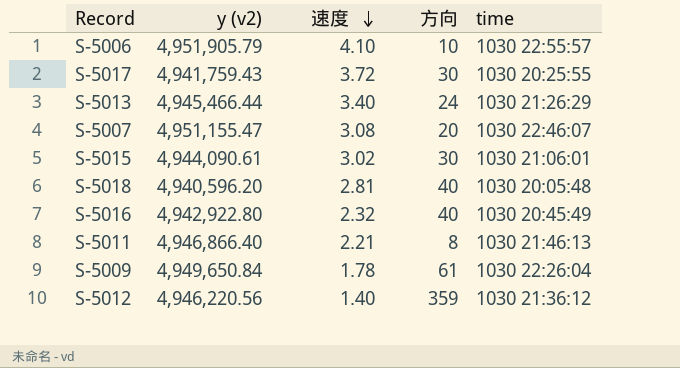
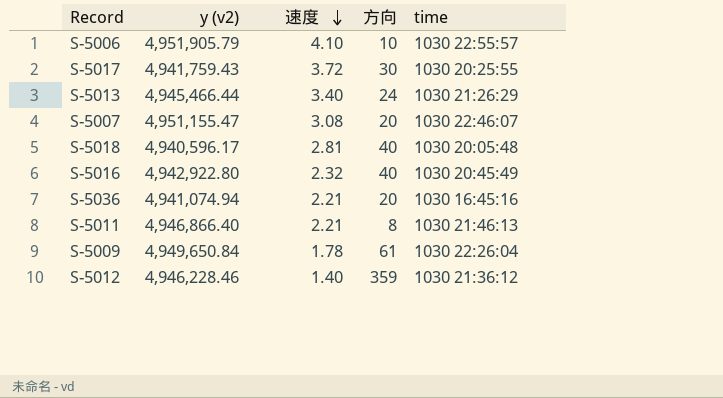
row S-5015: 4,944,090.61 | 3.02 | 30 | 1030 21:06:01 -> none
S-5018 | y (v2): 4,940,596.20 -> 4,940,596.17
row S-5036: none -> 4,941,074.94 | 2.21 | 20 | 1030 16:45:16
S-5012 | y (v2): 4,946,220.56 -> 4,946,228.46

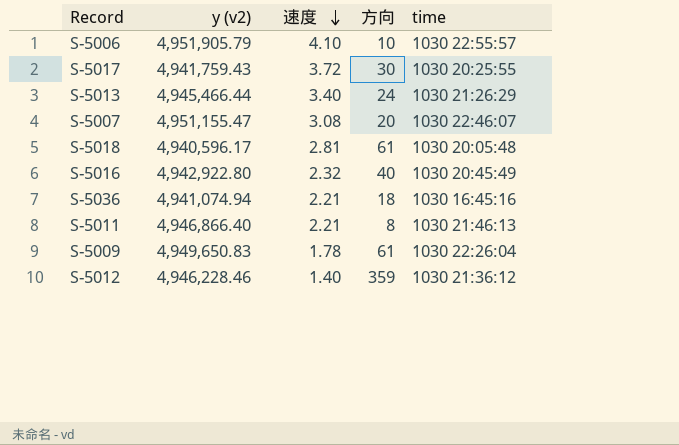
S-5018 | 方向: 40 -> 61
S-5036 | 方向: 20 -> 18
S-5009 | y (v2): 4,949,650.84 -> 4,949,650.83

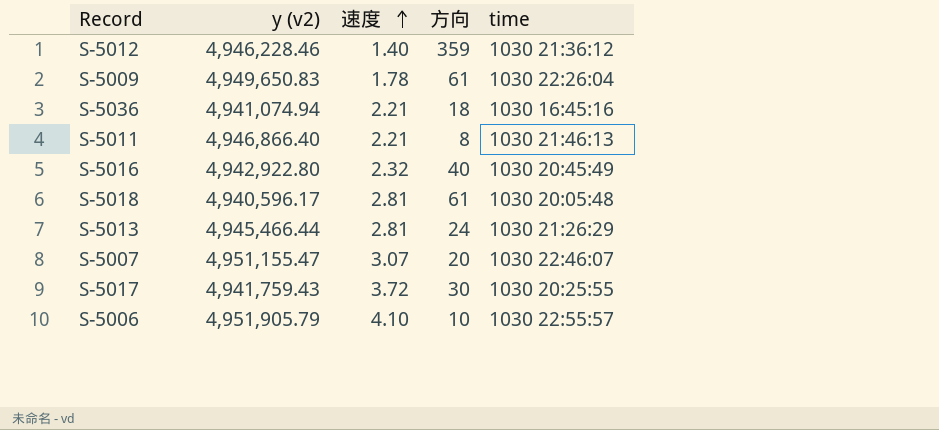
row order: 速度 descending -> 速度 ascending
S-5013 | 速度: 3.40 -> 2.81
S-5007 | 速度: 3.08 -> 3.07

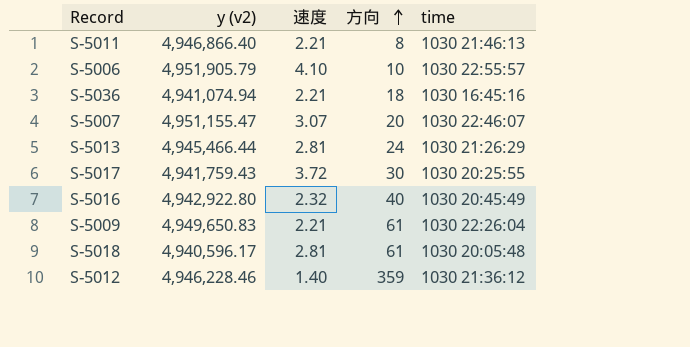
row order: 速度 ascending -> 方向 ascending
S-5009 | 速度: 1.78 -> 2.21

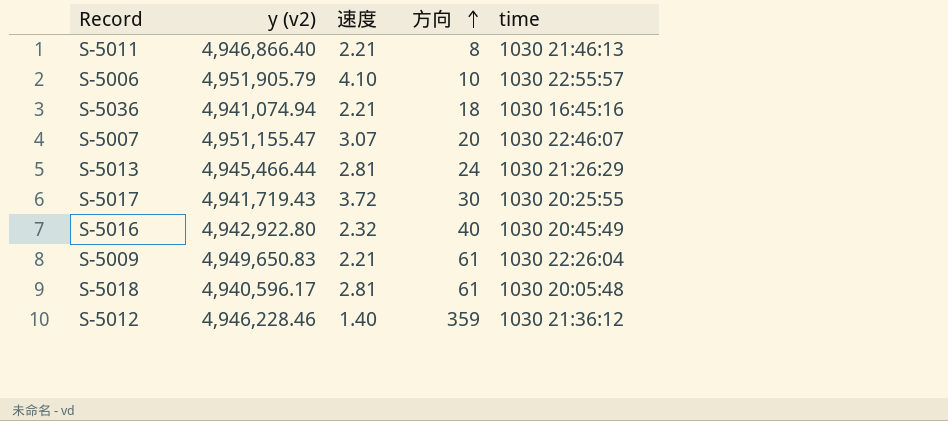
S-5017 | y (v2): 4,941,759.43 -> 4,941,719.43

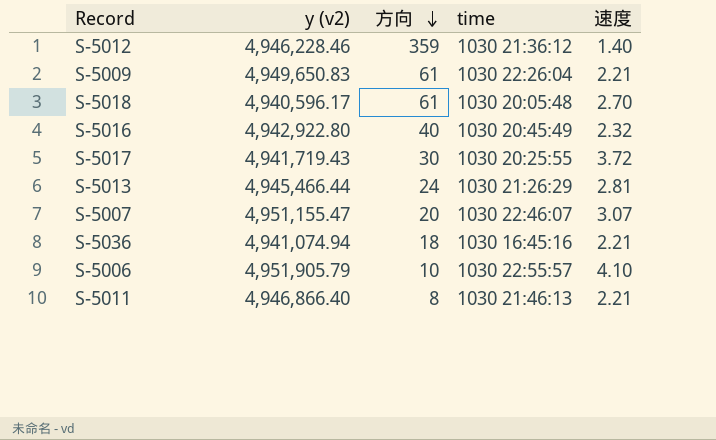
row order: 方向 ascending -> 方向 descending
column 速度 | position: 3 -> 5
S-5018 | 速度: 2.81 -> 2.70

